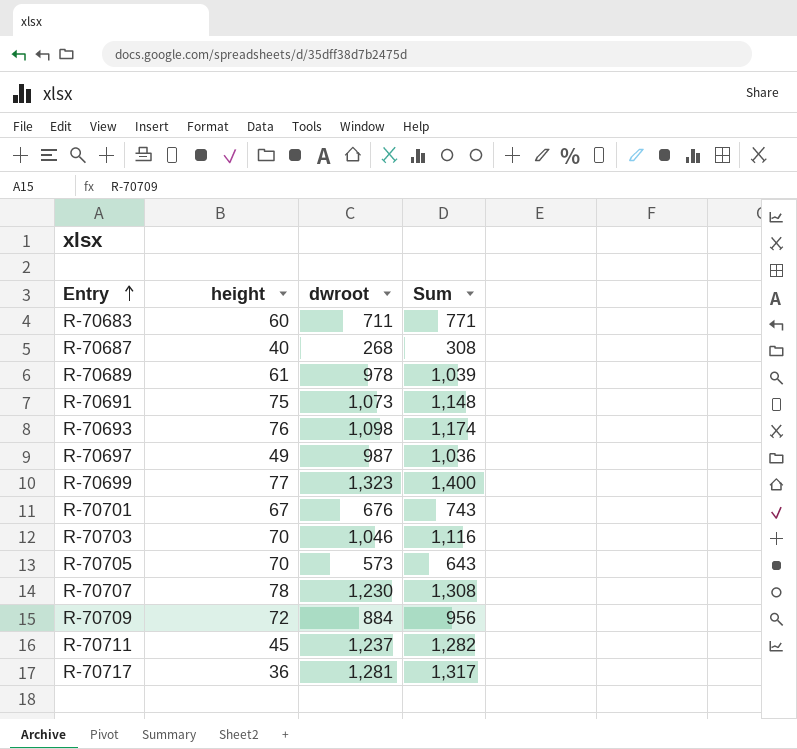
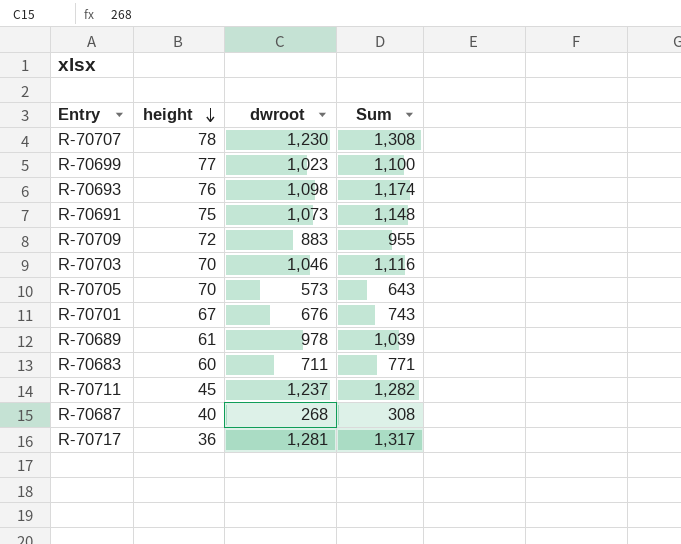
row order: Entry ascending -> height descending
row R-70697: 49 | 987 | 1,036 -> none
R-70699 | dwroot: 1,323 -> 1,023
R-70699 | Sum: 1,400 -> 1,100
R-70709 | dwroot: 884 -> 883
R-70709 | Sum: 956 -> 955

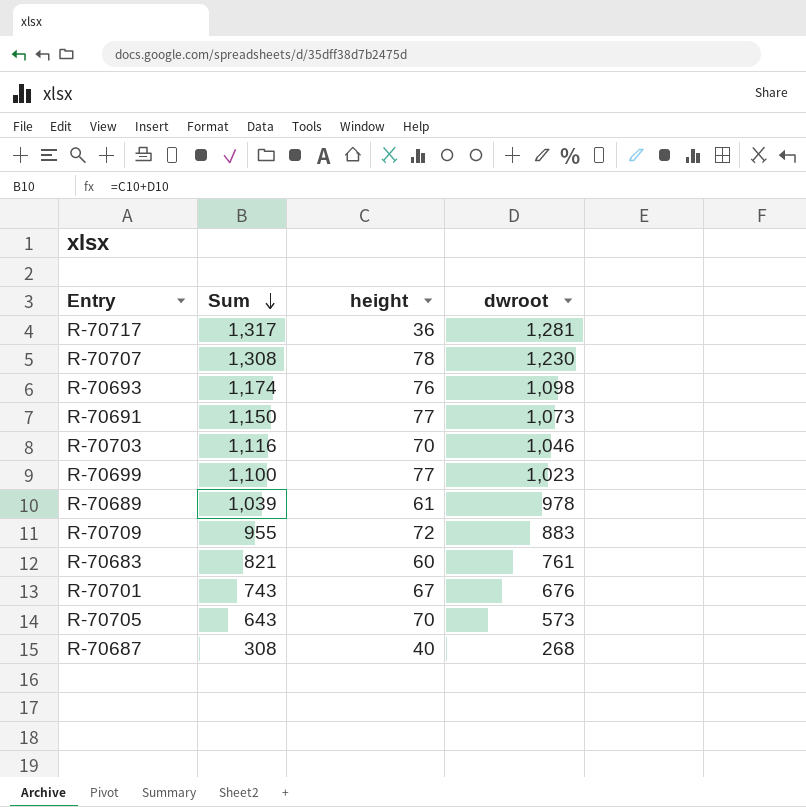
row order: height descending -> Sum descending
column Sum | position: 4 -> 2
row R-70711: 45 | 1,237 | 1,282 -> none
R-70691 | Sum: 1,148 -> 1,150
R-70691 | height: 75 -> 77
R-70683 | Sum: 771 -> 821
R-70683 | dwroot: 711 -> 761

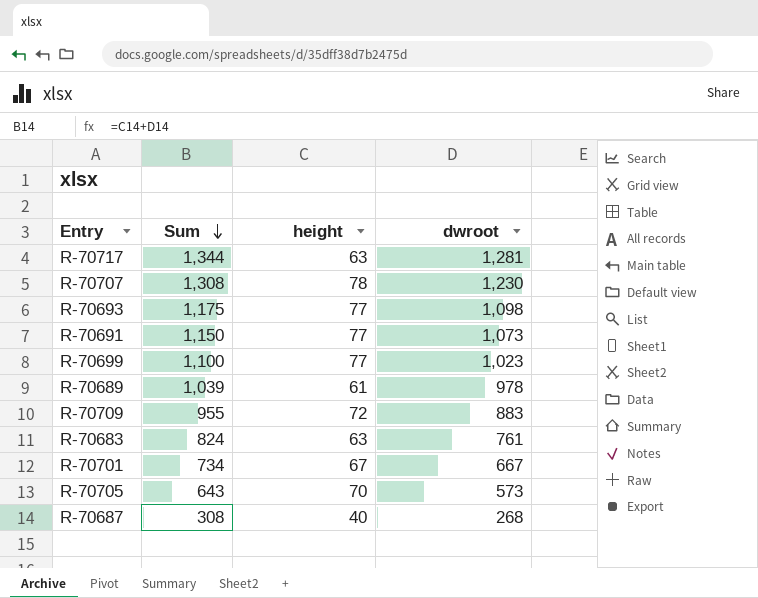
row R-70703: 1,116 | 70 | 1,046 -> none
R-70717 | Sum: 1,317 -> 1,344
R-70717 | height: 36 -> 63
R-70693 | Sum: 1,174 -> 1,175
R-70693 | height: 76 -> 77
R-70683 | Sum: 821 -> 824
R-70683 | height: 60 -> 63
R-70701 | Sum: 743 -> 734
R-70701 | dwroot: 676 -> 667

